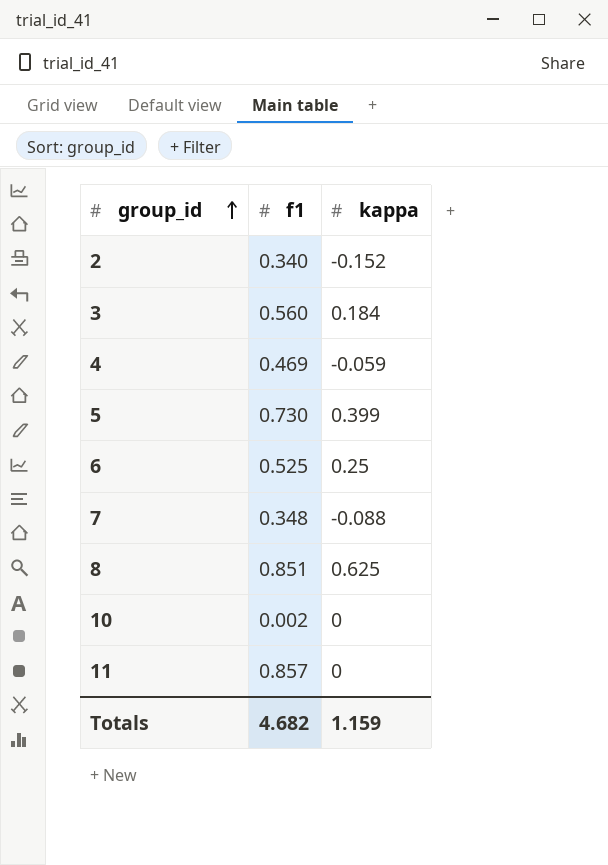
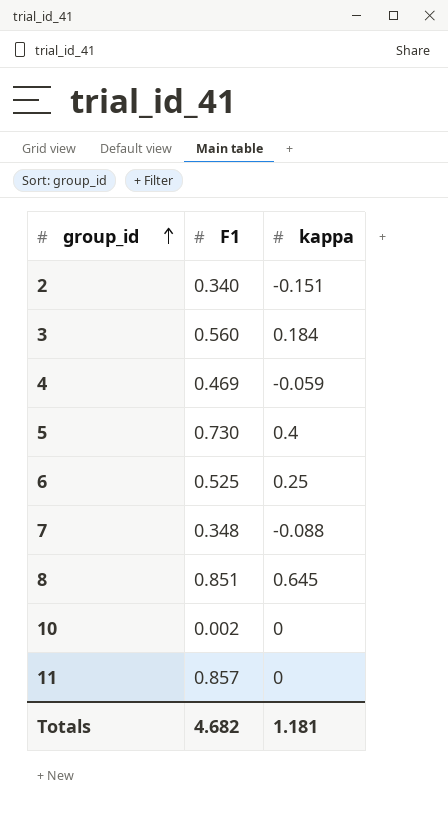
column name: f1 -> F1
2 | kappa: -0.152 -> -0.151
5 | kappa: 0.399 -> 0.4
8 | kappa: 0.625 -> 0.645
Totals | kappa: 1.159 -> 1.181

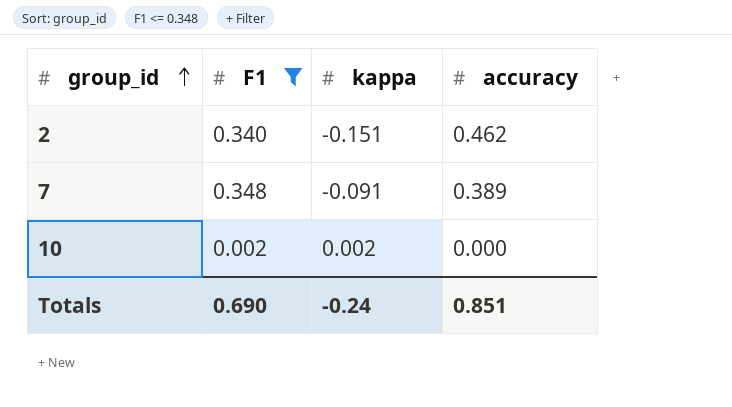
filter: none -> F1 <= 0.348
column accuracy | position: none -> 4
7 | kappa: -0.088 -> -0.091
10 | kappa: 0 -> 0.002
Totals | F1: 4.682 -> 0.690
Totals | kappa: 1.181 -> -0.24

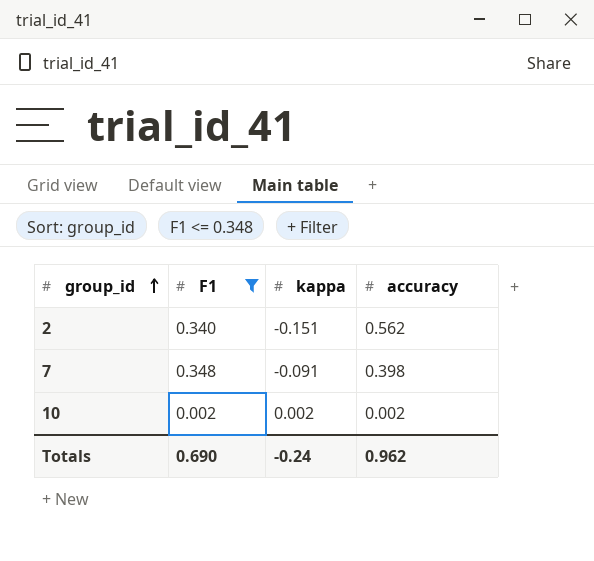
2 | accuracy: 0.462 -> 0.562
7 | accuracy: 0.389 -> 0.398
10 | accuracy: 0.000 -> 0.002
Totals | accuracy: 0.851 -> 0.962

